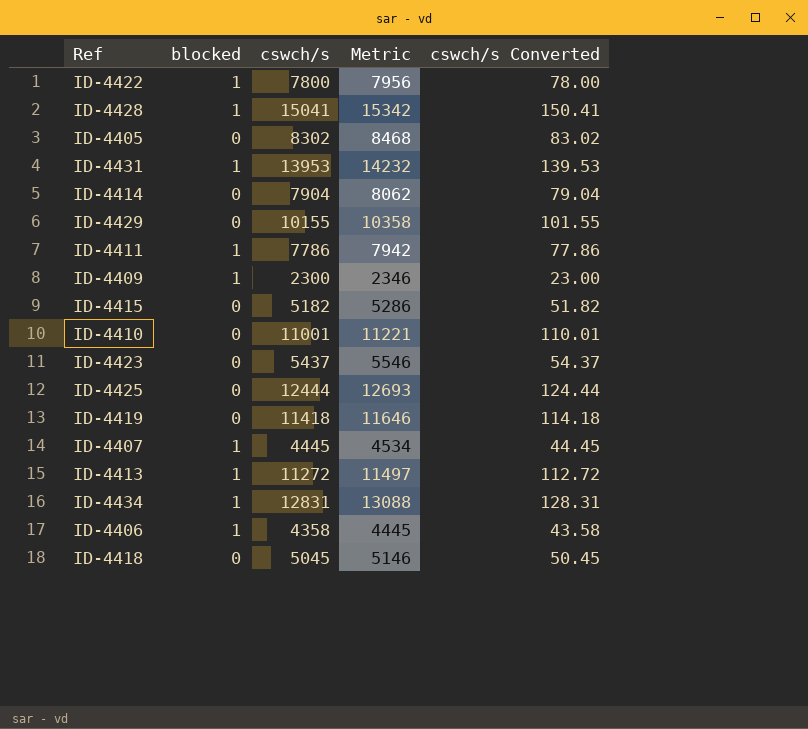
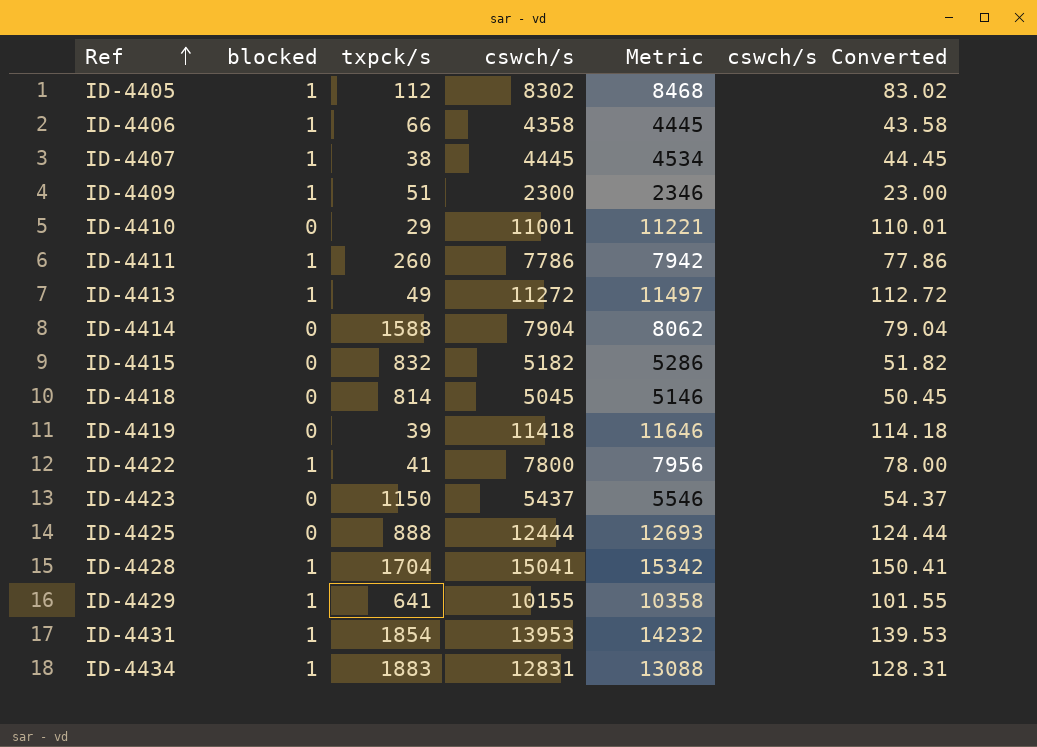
row order: none -> Ref ascending
column txpck/s | position: none -> 3
ID-4405 | blocked: 0 -> 1
ID-4429 | blocked: 0 -> 1

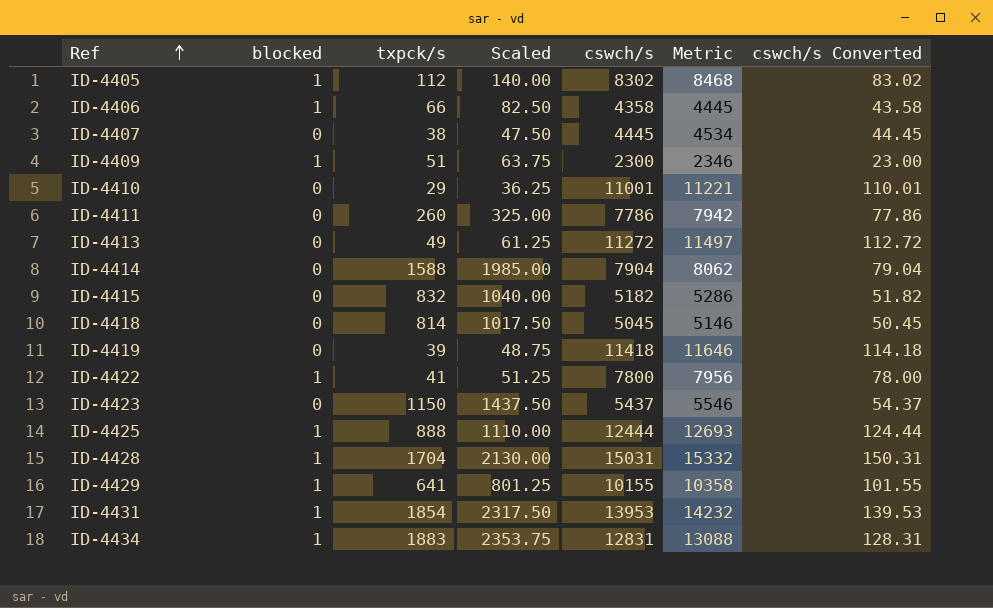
column Scaled | formula: none -> [txpck/s] * 1.25
ID-4407 | blocked: 1 -> 0
ID-4411 | blocked: 1 -> 0
ID-4413 | blocked: 1 -> 0
ID-4425 | blocked: 0 -> 1
ID-4428 | cswch/s: 15041 -> 15031
ID-4428 | Metric: 15342 -> 15332
ID-4428 | cswch/s Converted: 150.41 -> 150.31

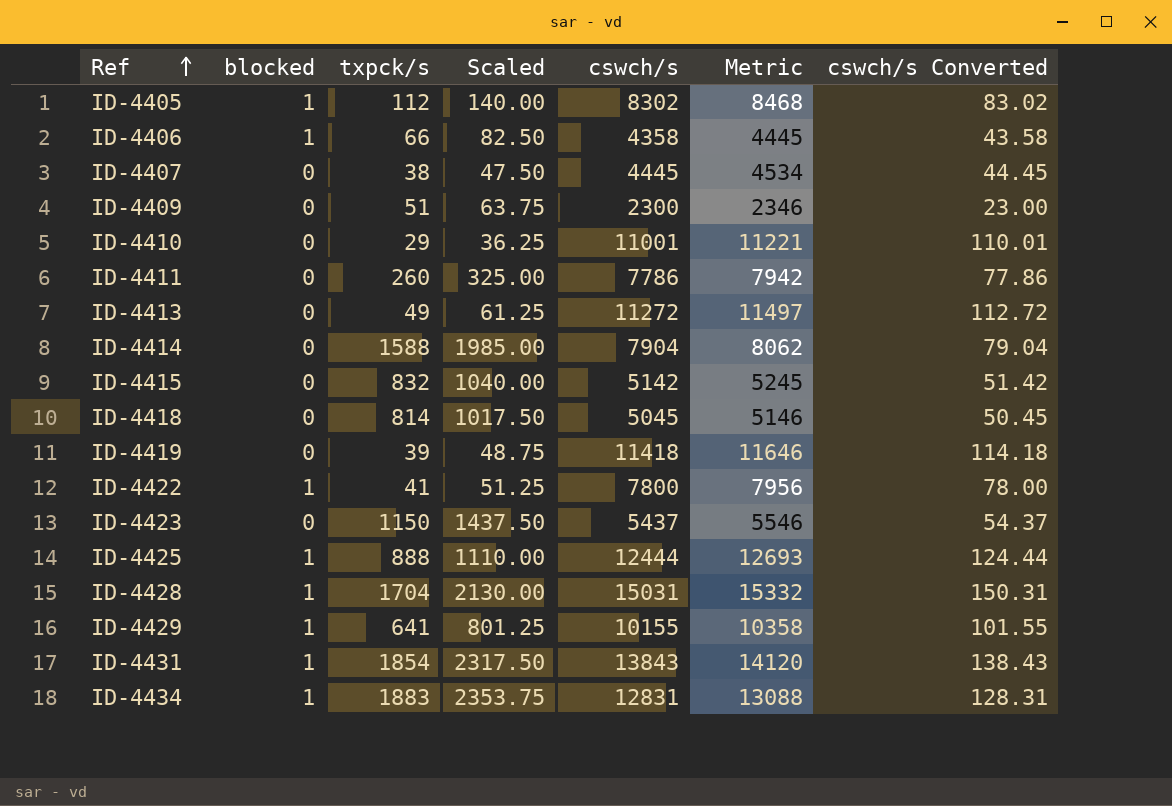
ID-4409 | blocked: 1 -> 0
ID-4415 | cswch/s: 5182 -> 5142
ID-4415 | Metric: 5286 -> 5245
ID-4415 | cswch/s Converted: 51.82 -> 51.42
ID-4431 | cswch/s: 13953 -> 13843
ID-4431 | Metric: 14232 -> 14120
ID-4431 | cswch/s Converted: 139.53 -> 138.43

